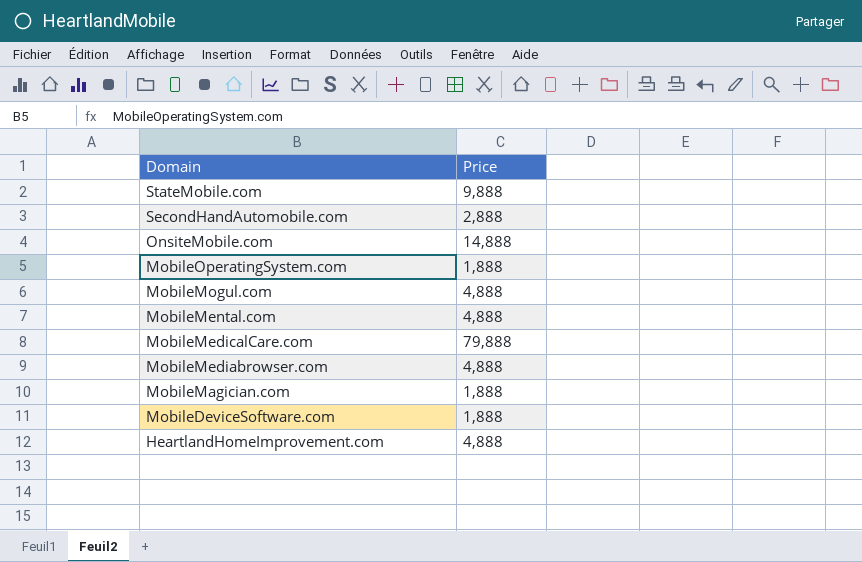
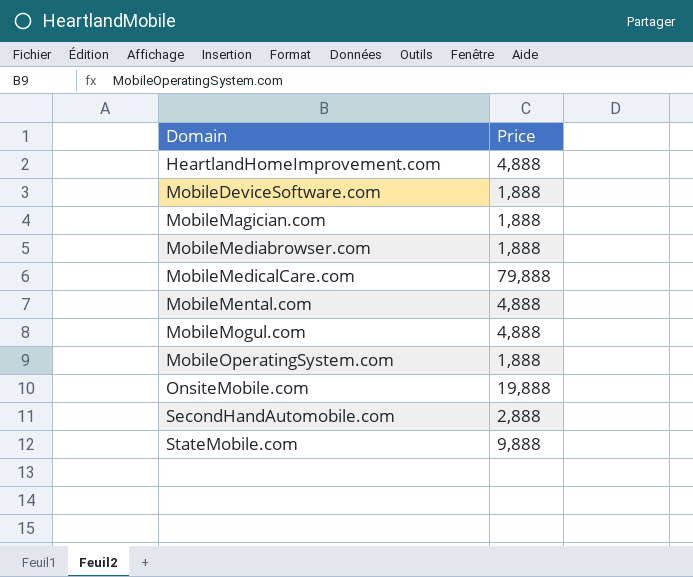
row order: Domain descending -> Domain ascending
MobileMediabrowser.com | Price: 4,888 -> 1,888
OnsiteMobile.com | Price: 14,888 -> 19,888

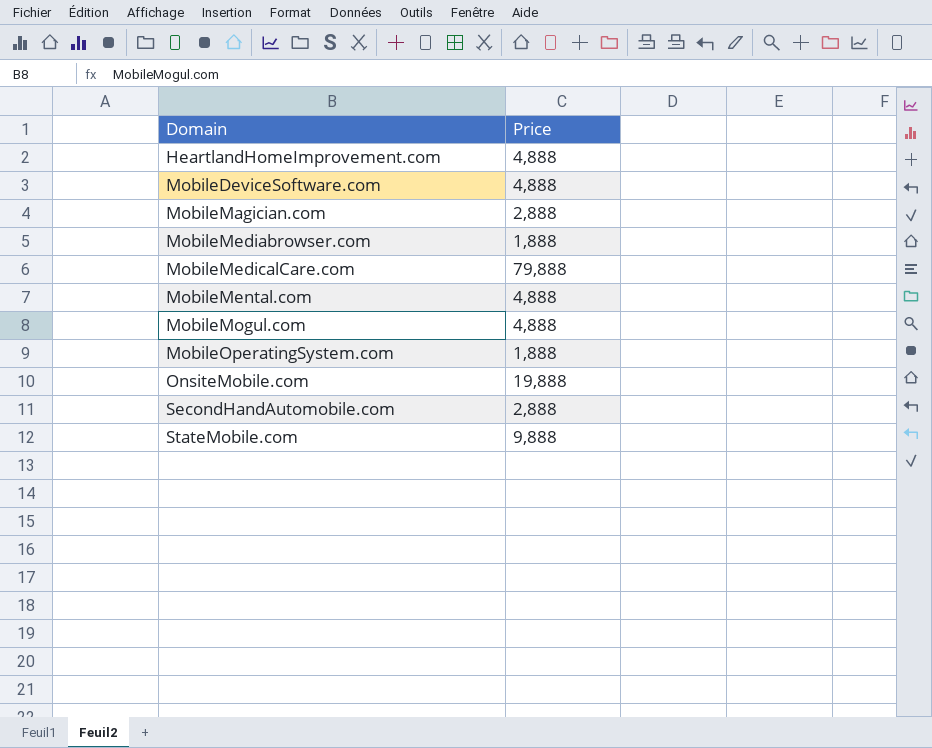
MobileDeviceSoftware.com | Price: 1,888 -> 4,888
MobileMagician.com | Price: 1,888 -> 2,888

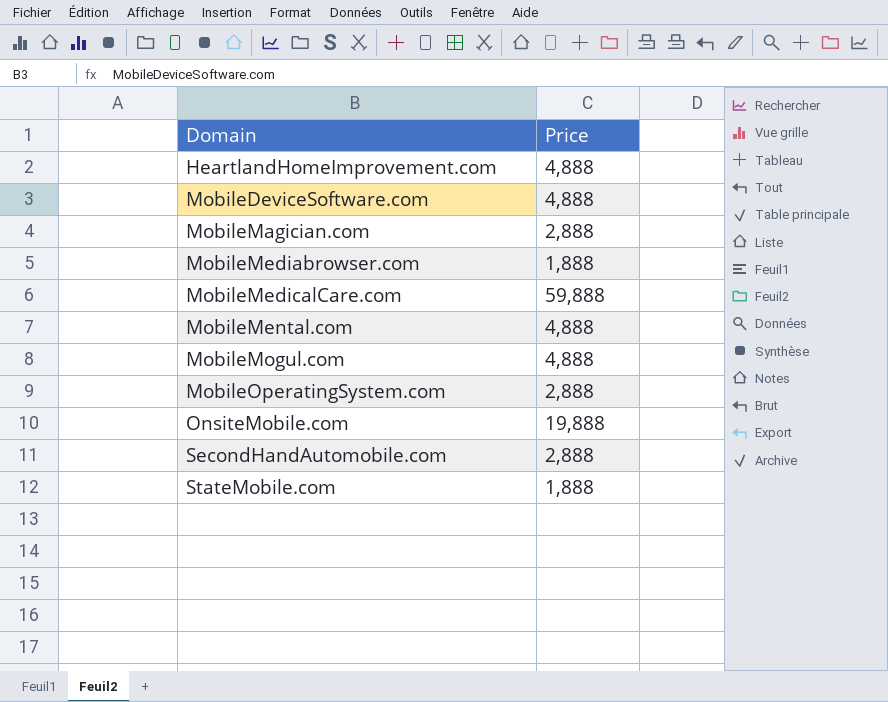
MobileMedicalCare.com | Price: 79,888 -> 59,888
MobileOperatingSystem.com | Price: 1,888 -> 2,888
StateMobile.com | Price: 9,888 -> 1,888

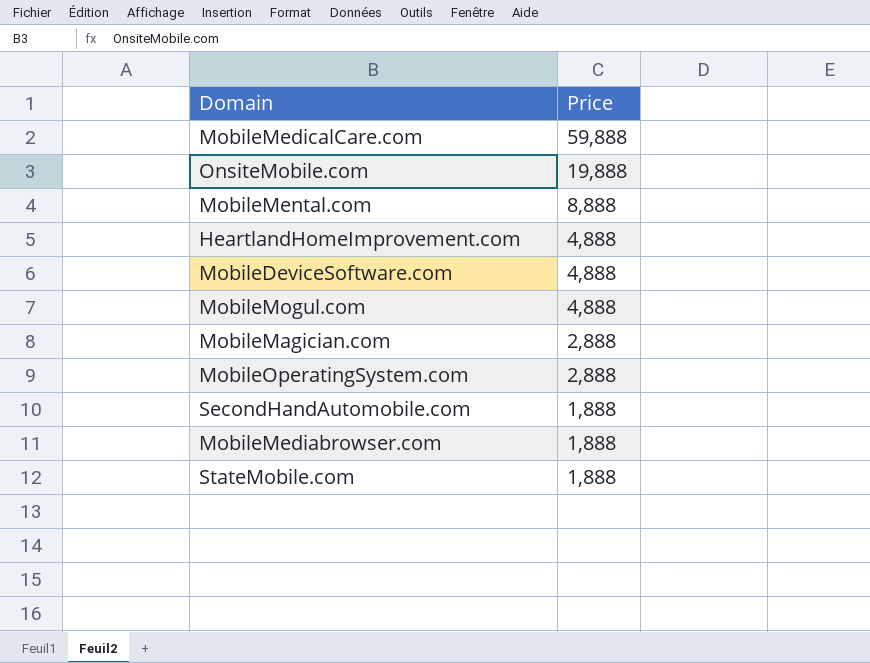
row order: Domain ascending -> Price descending
MobileMental.com | Price: 4,888 -> 8,888
SecondHandAutomobile.com | Price: 2,888 -> 1,888

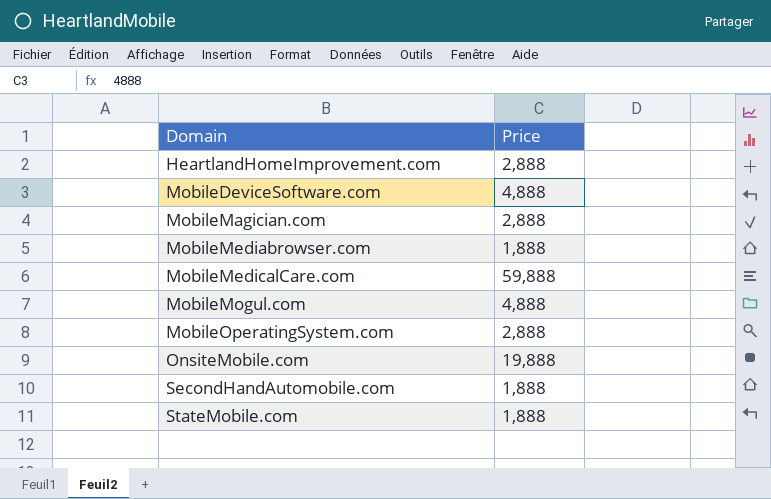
row order: Price descending -> Domain ascending
row MobileMental.com: 8,888 -> none
HeartlandHomeImprovement.com | Price: 4,888 -> 2,888

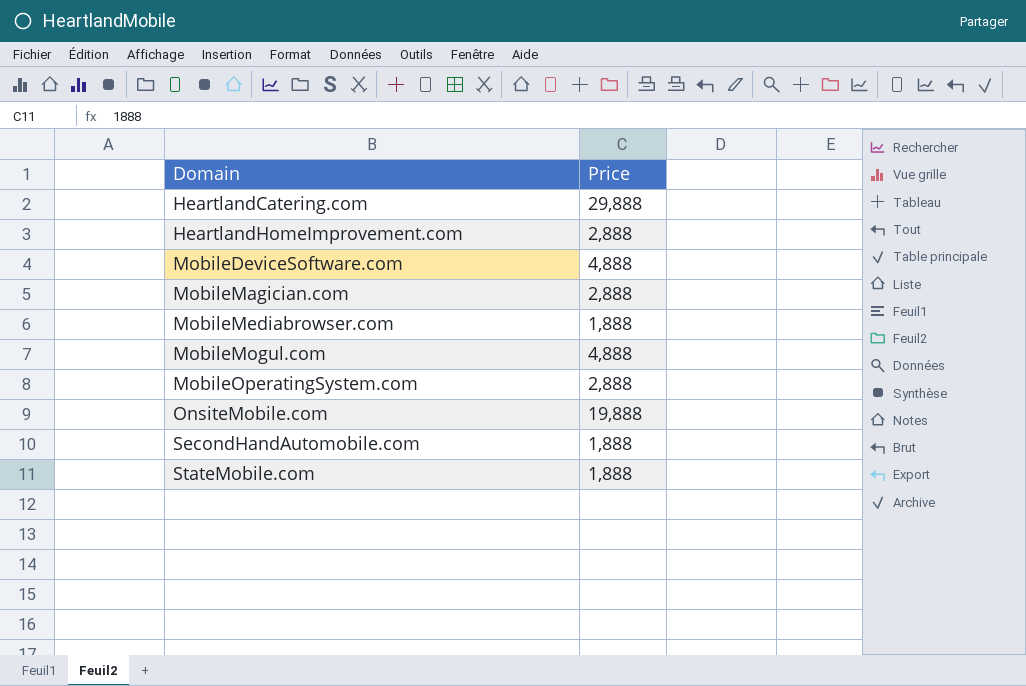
row MobileMedicalCare.com: 59,888 -> none
row HeartlandCatering.com: none -> 29,888

